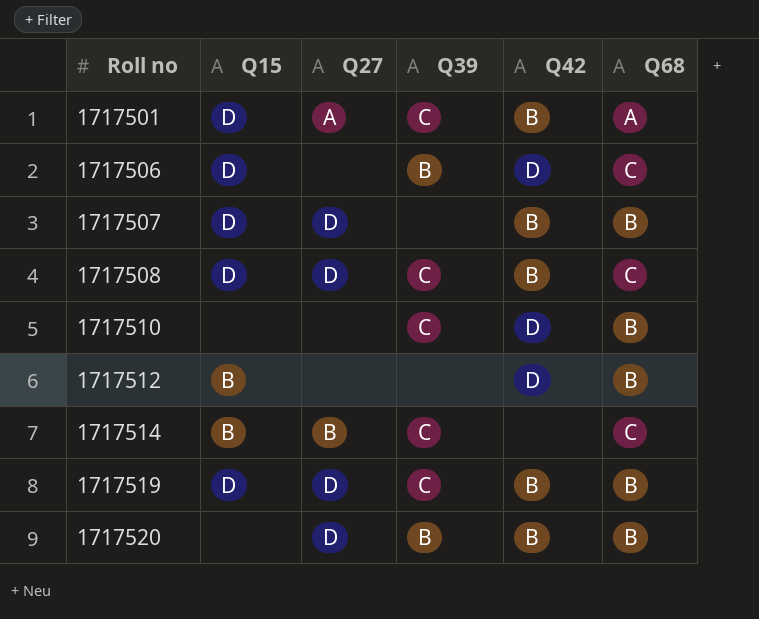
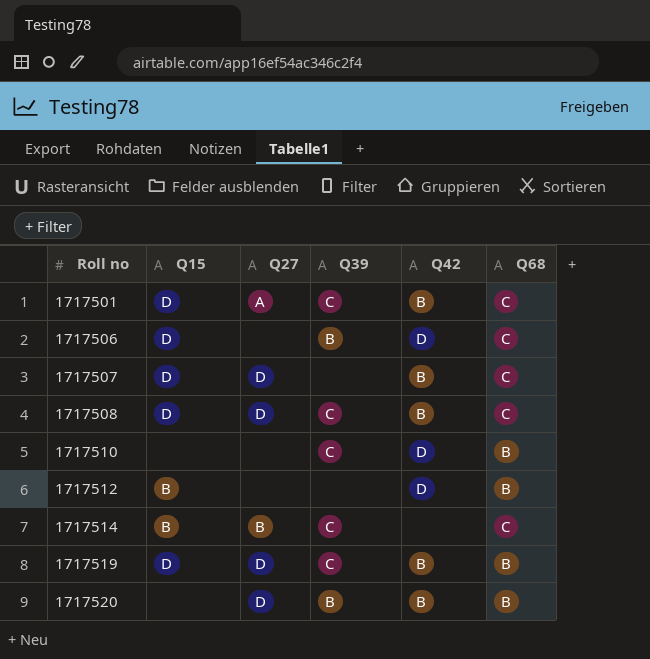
1717501 | Q68: A -> C
1717507 | Q68: B -> C

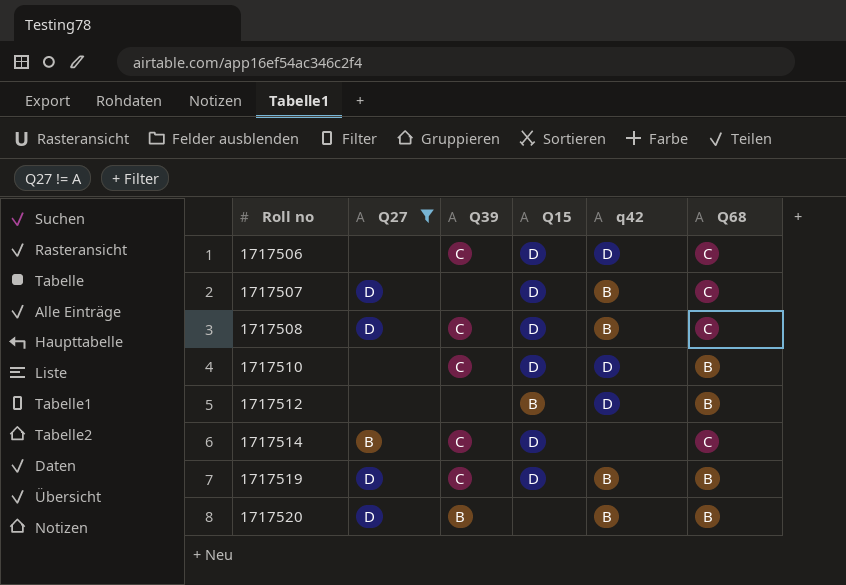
filter: none -> Q27 != A
column Q15 | position: 2 -> 4
column name: Q42 -> q42
1717506 | Q39: B -> C
1717510 | Q15: none -> D
1717514 | Q15: B -> D

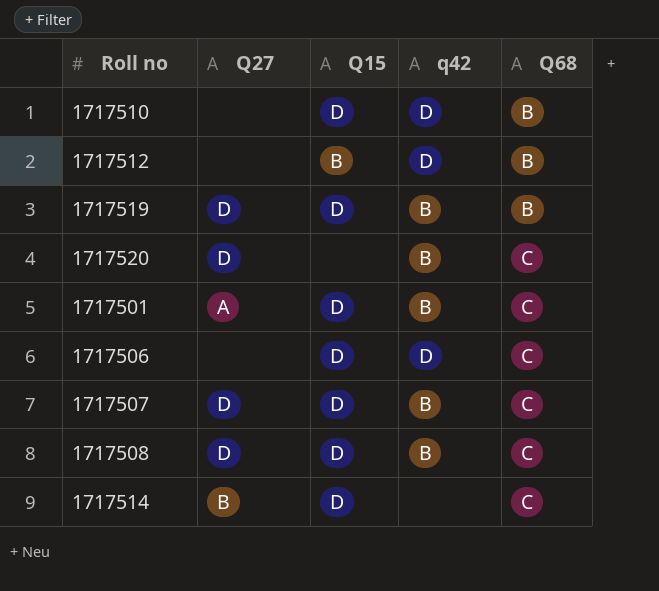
filter: Q27 != A -> none
row order: Roll no ascending -> Q68 ascending
column Q39 | position: 3 -> none
1717520 | Q68: B -> C

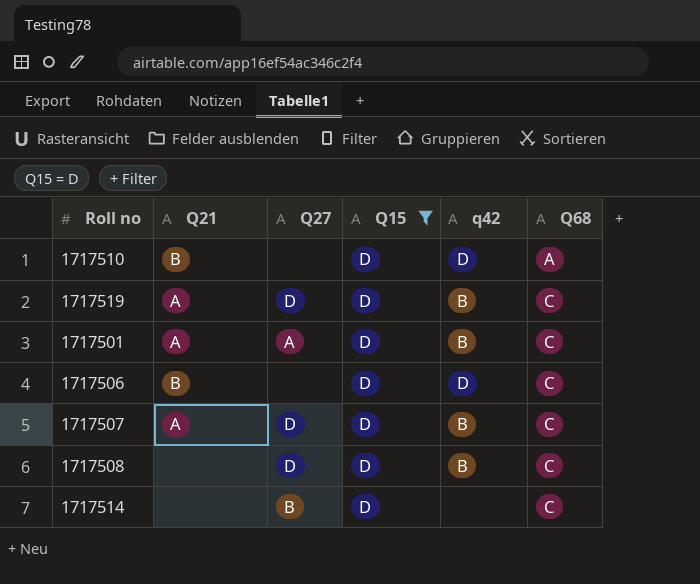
filter: none -> Q15 = D
column Q21 | position: none -> 2
1717510 | Q68: B -> A
1717519 | Q68: B -> C

